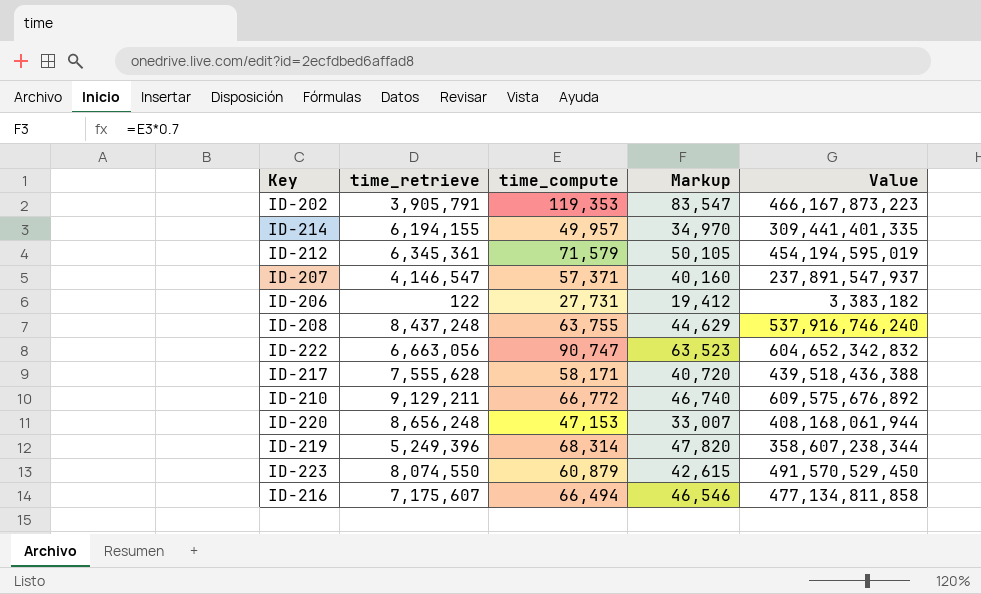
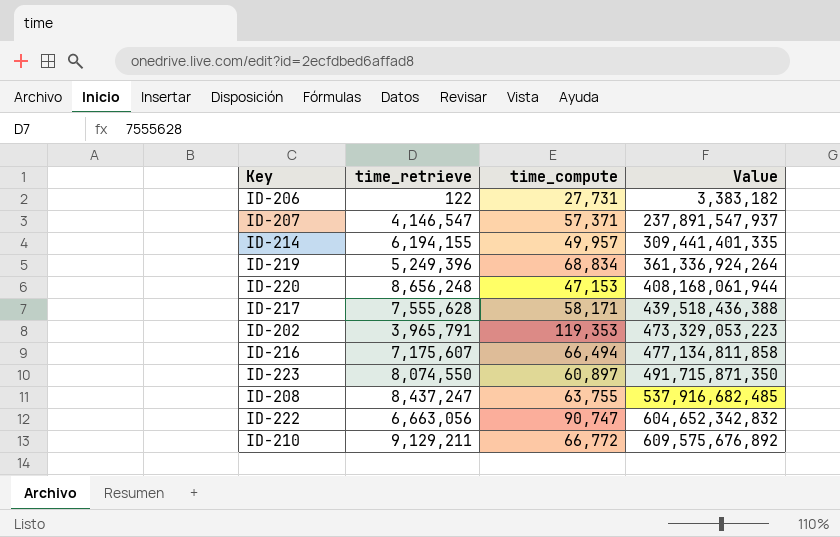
row order: none -> Value ascending
column Markup | formula: [time_compute] * 0.7 -> none
row ID-212: 6,345,361 | 71,579 | 50,105 | 454,194,595,019 -> none
ID-219 | time_compute: 68,314 -> 68,834
ID-219 | Value: 358,607,238,344 -> 361,336,924,264
ID-202 | time_retrieve: 3,905,791 -> 3,965,791
ID-202 | Value: 466,167,873,223 -> 473,329,053,223
ID-223 | time_compute: 60,879 -> 60,897
ID-223 | Value: 491,570,529,450 -> 491,715,871,350
ID-208 | time_retrieve: 8,437,248 -> 8,437,247
ID-208 | Value: 537,916,746,240 -> 537,916,682,485

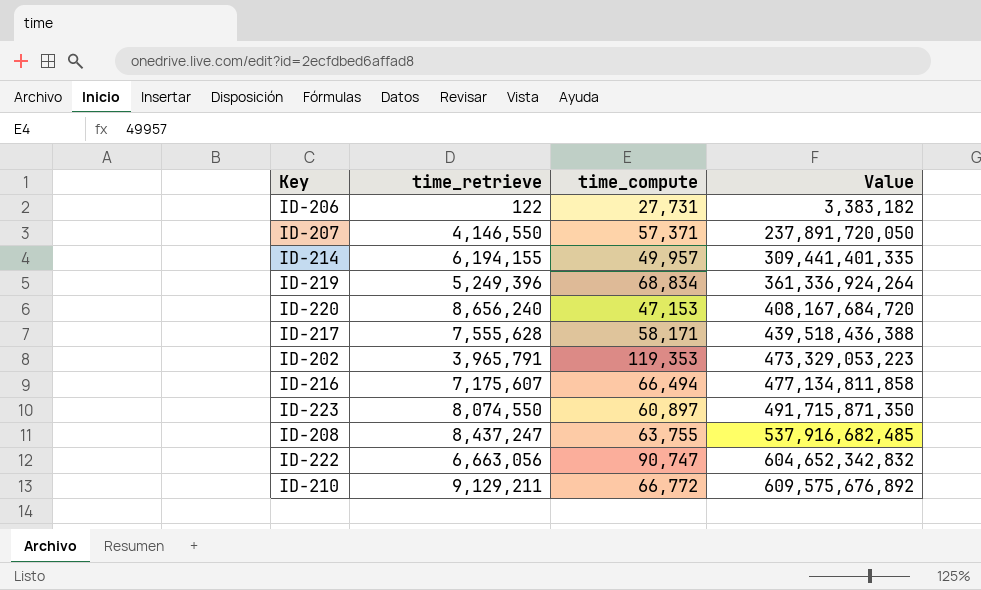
ID-207 | time_retrieve: 4,146,547 -> 4,146,550
ID-207 | Value: 237,891,547,937 -> 237,891,720,050
ID-220 | time_retrieve: 8,656,248 -> 8,656,240
ID-220 | Value: 408,168,061,944 -> 408,167,684,720

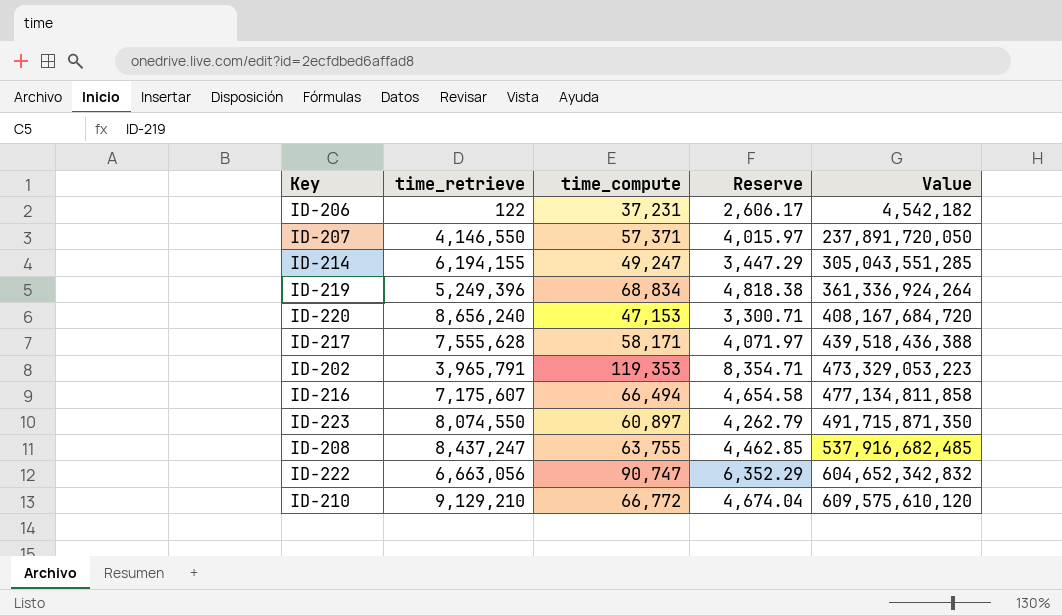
column Reserve | formula: none -> [time_compute] * 0.07
ID-206 | time_compute: 27,731 -> 37,231
ID-206 | Value: 3,383,182 -> 4,542,182
ID-214 | time_compute: 49,957 -> 49,247
ID-214 | Value: 309,441,401,335 -> 305,043,551,285
ID-210 | time_retrieve: 9,129,211 -> 9,129,210
ID-210 | Value: 609,575,676,892 -> 609,575,610,120

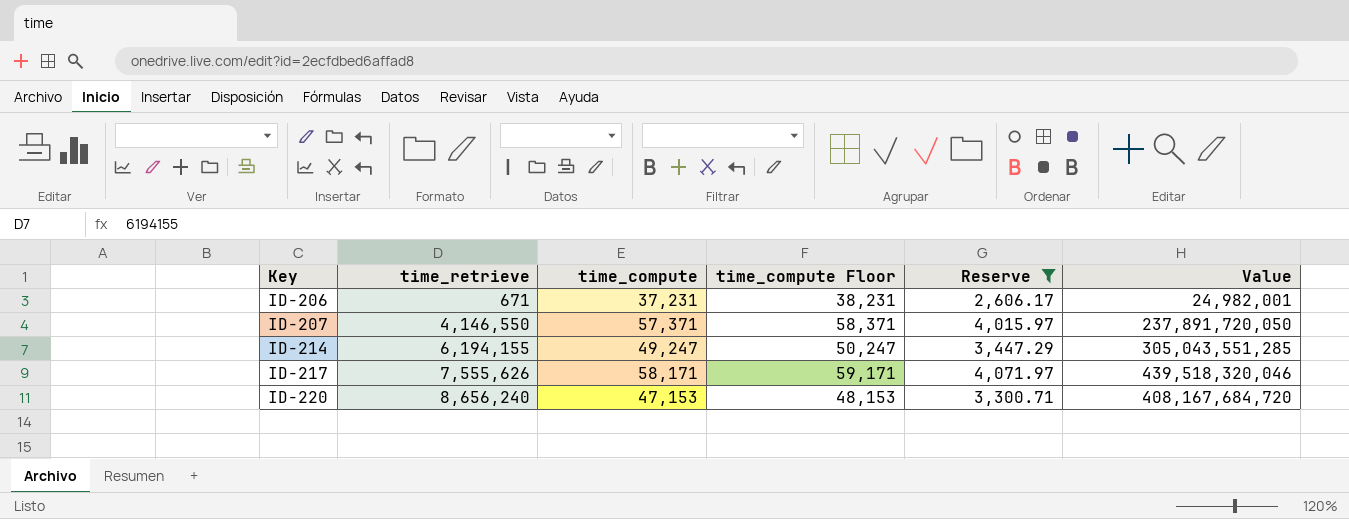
filter: none -> Reserve <= 4,071.97
row order: Value ascending -> Key ascending
column time_compute Floor | formula: none -> [time_compute] + 1000
ID-206 | time_retrieve: 122 -> 671
ID-206 | Value: 4,542,182 -> 24,982,001
ID-217 | time_retrieve: 7,555,628 -> 7,555,626
ID-217 | Value: 439,518,436,388 -> 439,518,320,046

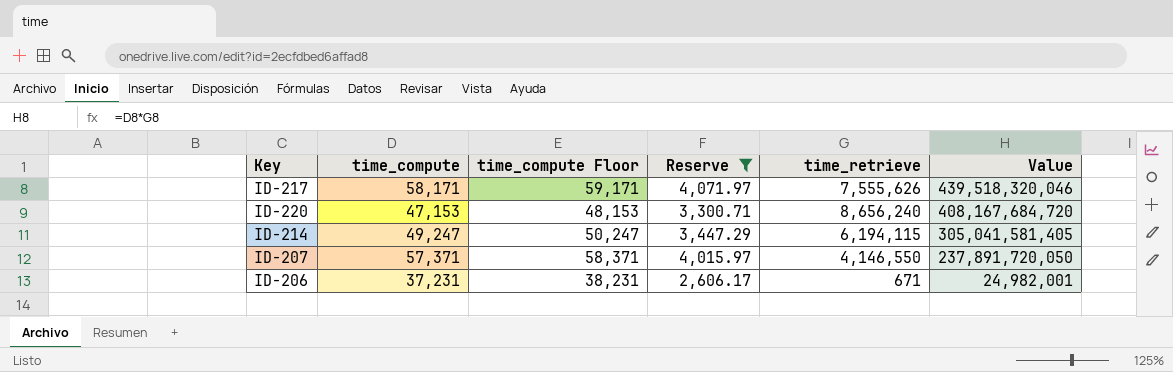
row order: Key ascending -> Value descending
column time_retrieve | position: 2 -> 5
ID-214 | time_retrieve: 6,194,155 -> 6,194,115
ID-214 | Value: 305,043,551,285 -> 305,041,581,405

